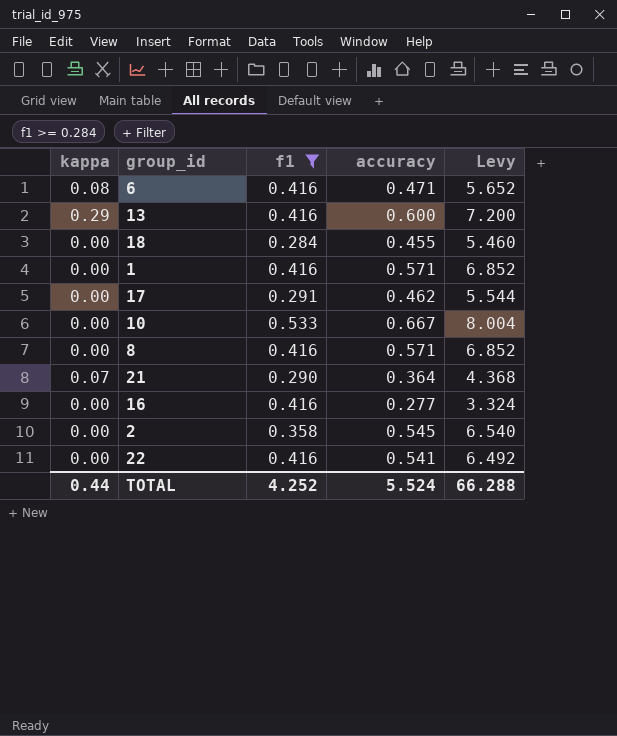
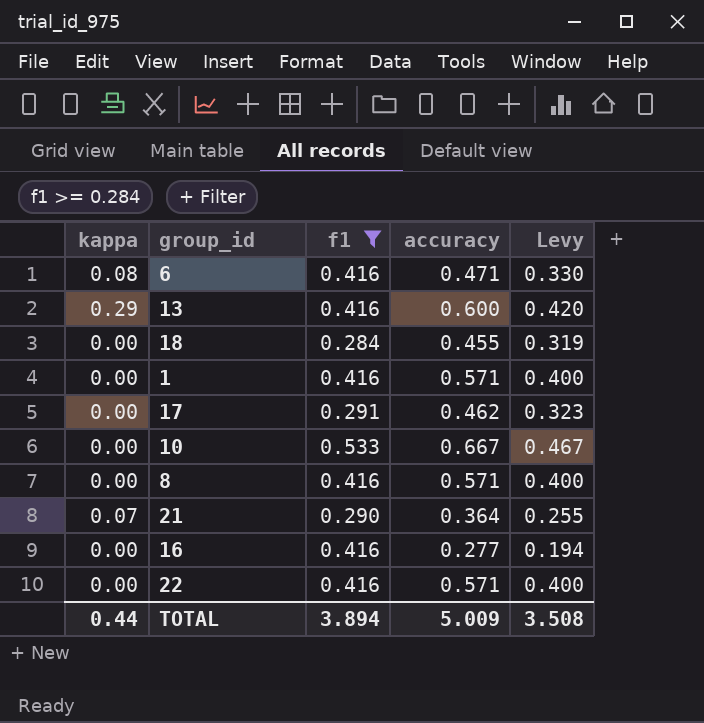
column Levy | formula: [accuracy] * 12 -> [accuracy] * 0.7
row 2: 0.00 | 0.358 | 0.545 | 6.540 -> none
22 | accuracy: 0.541 -> 0.571
TOTAL | f1: 4.252 -> 3.894
TOTAL | accuracy: 5.524 -> 5.009
TOTAL | Levy: 66.288 -> 3.508

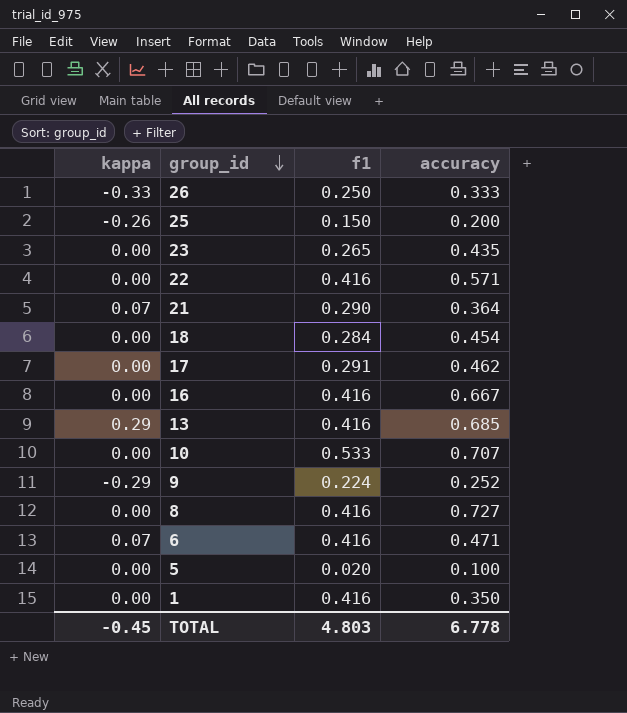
filter: f1 >= 0.284 -> none
row order: none -> group_id descending
column Levy | formula: [accuracy] * 0.7 -> none
18 | accuracy: 0.455 -> 0.454
16 | accuracy: 0.277 -> 0.667
13 | accuracy: 0.600 -> 0.685
10 | accuracy: 0.667 -> 0.707
8 | accuracy: 0.571 -> 0.727
6 | kappa: 0.08 -> 0.07
1 | accuracy: 0.571 -> 0.350
TOTAL | kappa: 0.44 -> -0.45
TOTAL | f1: 3.894 -> 4.803
TOTAL | accuracy: 5.009 -> 6.778

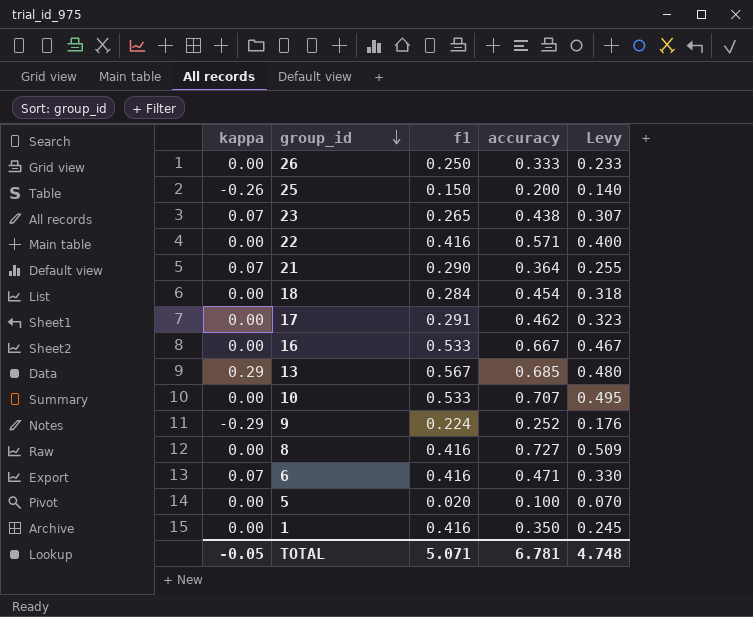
column Levy | formula: none -> [accuracy] * 0.7
26 | kappa: -0.33 -> 0.00
23 | kappa: 0.00 -> 0.07
23 | accuracy: 0.435 -> 0.438
16 | f1: 0.416 -> 0.533
13 | f1: 0.416 -> 0.567
TOTAL | kappa: -0.45 -> -0.05
TOTAL | f1: 4.803 -> 5.071
TOTAL | accuracy: 6.778 -> 6.781

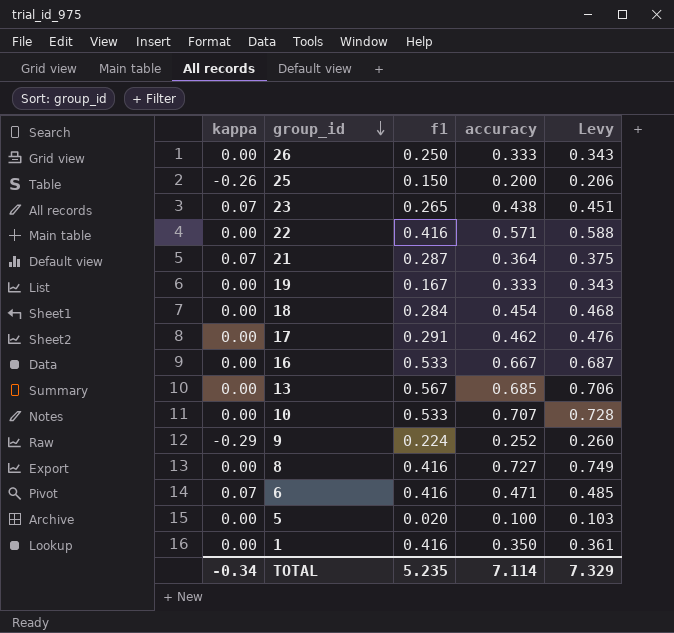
column Levy | formula: [accuracy] * 0.7 -> [accuracy] * 1.03
21 | f1: 0.290 -> 0.287
row 19: none -> 0.00 | 0.167 | 0.333 | 0.343
13 | kappa: 0.29 -> 0.00
TOTAL | kappa: -0.05 -> -0.34
TOTAL | f1: 5.071 -> 5.235
TOTAL | accuracy: 6.781 -> 7.114
TOTAL | Levy: 4.748 -> 7.329

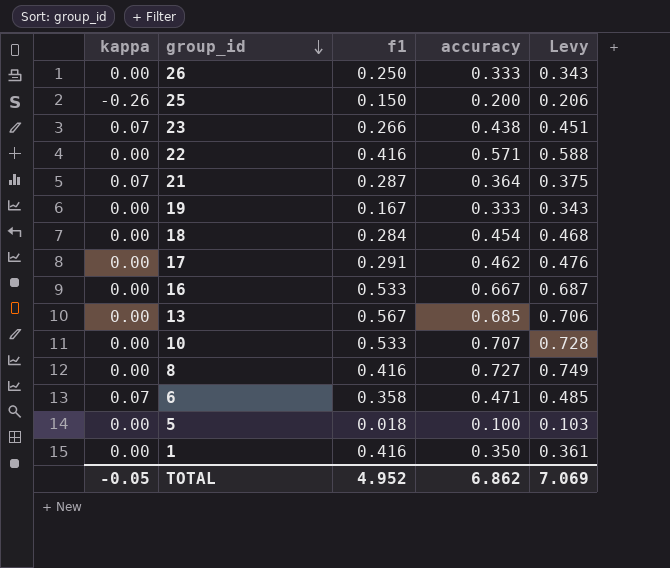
row 9: -0.29 | 0.224 | 0.252 | 0.260 -> none
23 | f1: 0.265 -> 0.266
6 | f1: 0.416 -> 0.358
5 | f1: 0.020 -> 0.018
TOTAL | kappa: -0.34 -> -0.05
TOTAL | f1: 5.235 -> 4.952
TOTAL | accuracy: 7.114 -> 6.862
TOTAL | Levy: 7.329 -> 7.069

